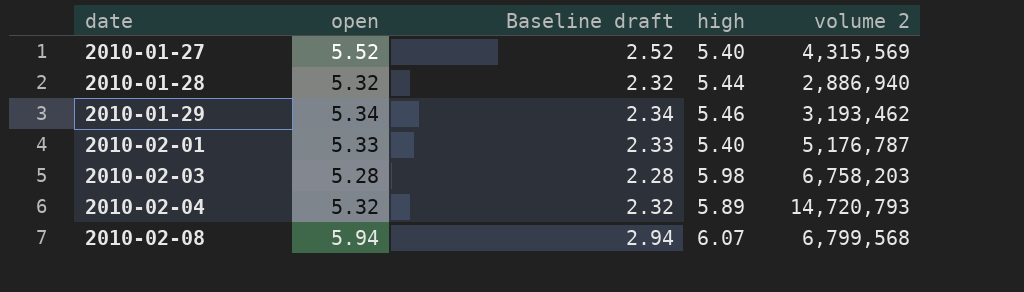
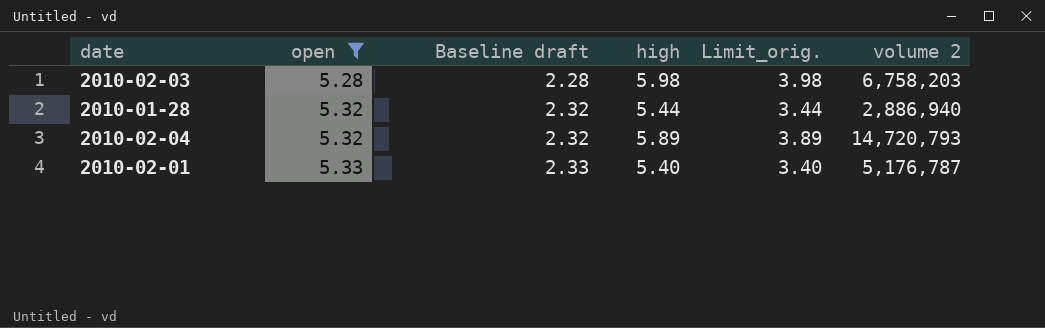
filter: none -> open <= 5.33
row order: date ascending -> open ascending
column Limit_orig. | formula: none -> [high] - 2

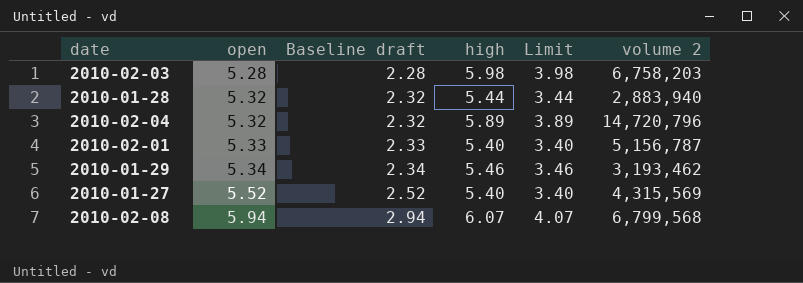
filter: open <= 5.33 -> none
column name: Limit_orig. -> Limit
2010-01-28 | volume 2: 2,886,940 -> 2,883,940
2010-02-04 | volume 2: 14,720,793 -> 14,720,796
2010-02-01 | volume 2: 5,176,787 -> 5,156,787

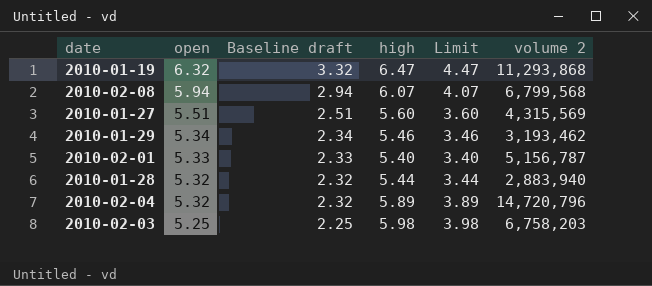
row order: open ascending -> open descending
row 2010-01-19: none -> 6.32 | 3.32 | 6.47 | 4.47 | 11,293,868
2010-01-27 | open: 5.52 -> 5.51
2010-01-27 | Baseline draft: 2.52 -> 2.51
2010-01-27 | high: 5.40 -> 5.60
2010-01-27 | Limit: 3.40 -> 3.60
2010-02-03 | open: 5.28 -> 5.25
2010-02-03 | Baseline draft: 2.28 -> 2.25

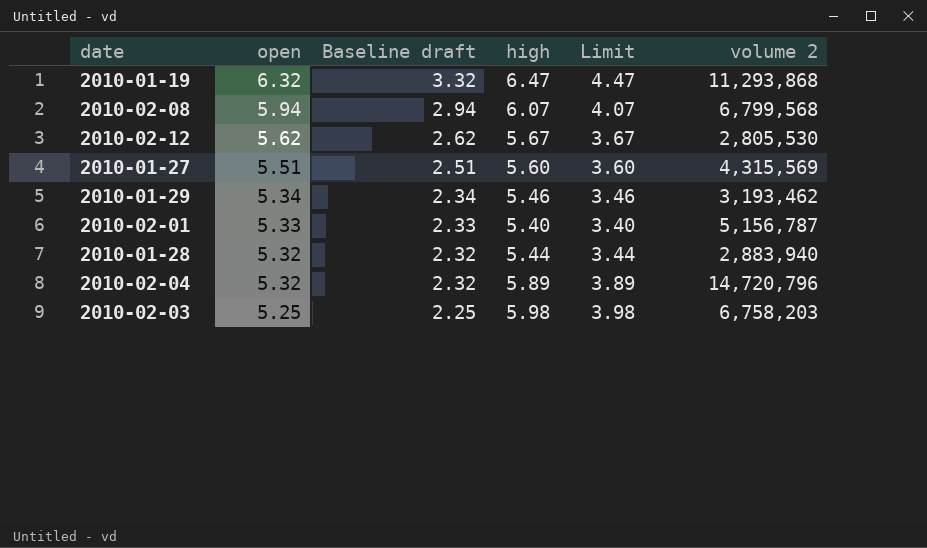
row 2010-02-12: none -> 5.62 | 2.62 | 5.67 | 3.67 | 2,805,530

